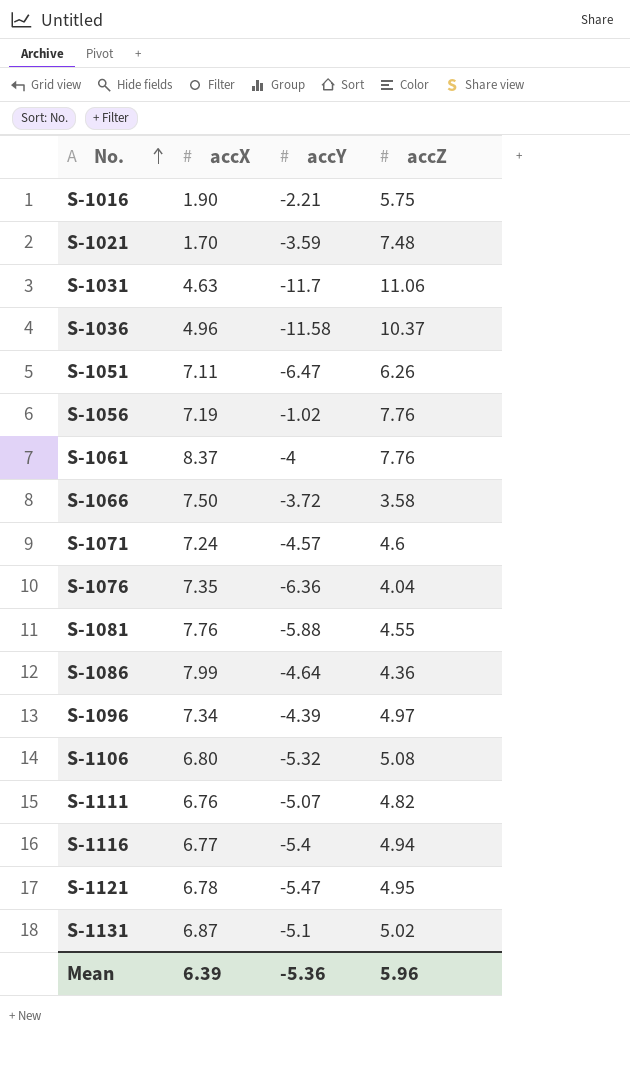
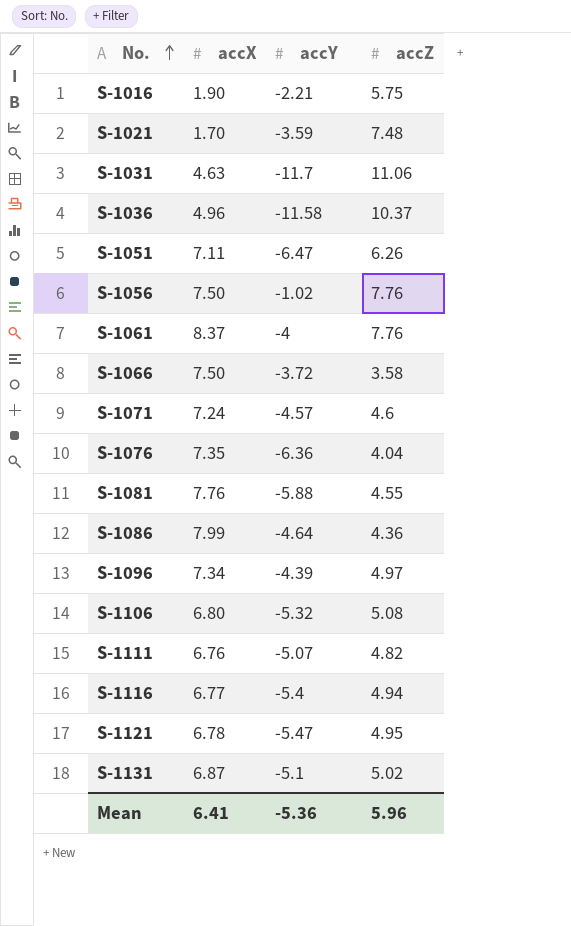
S-1056 | accX: 7.19 -> 7.50
Mean | accX: 6.39 -> 6.41

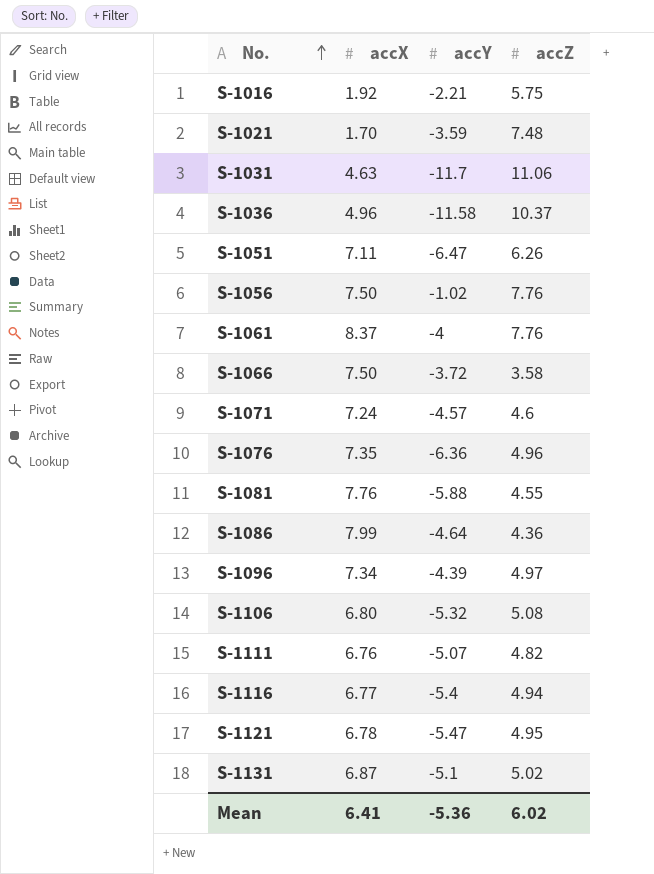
S-1016 | accX: 1.90 -> 1.92
S-1076 | accZ: 4.04 -> 4.96
Mean | accZ: 5.96 -> 6.02

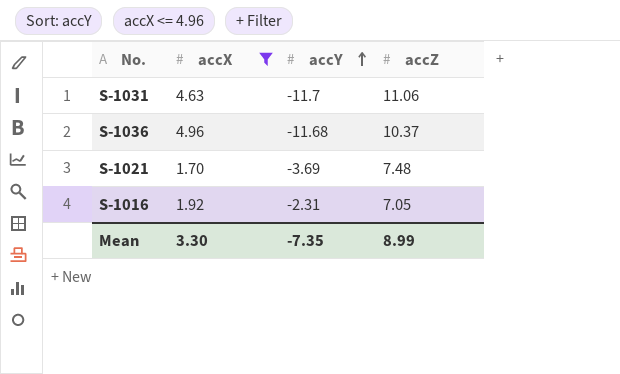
filter: none -> accX <= 4.96
row order: No. ascending -> accY ascending
S-1036 | accY: -11.58 -> -11.68
S-1021 | accY: -3.59 -> -3.69
S-1016 | accY: -2.21 -> -2.31
S-1016 | accZ: 5.75 -> 7.05
Mean | accX: 6.41 -> 3.30
Mean | accY: -5.36 -> -7.35
Mean | accZ: 6.02 -> 8.99

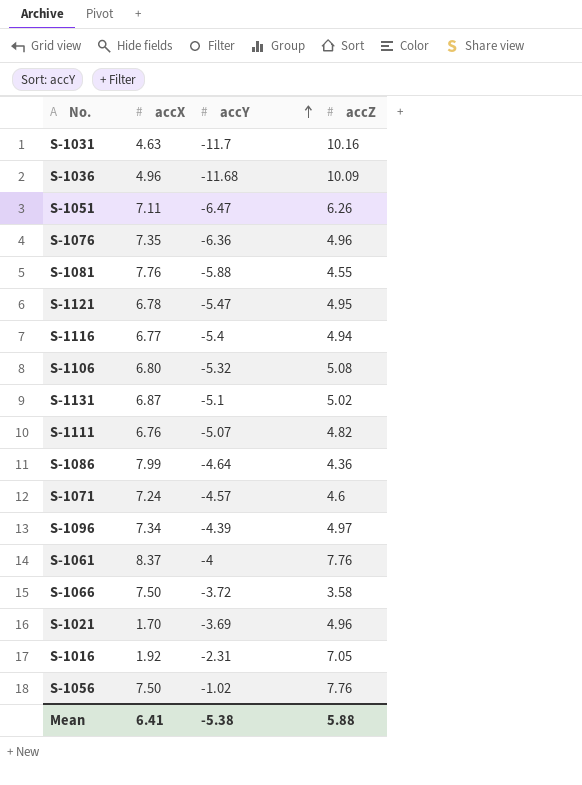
filter: accX <= 4.96 -> none
S-1031 | accZ: 11.06 -> 10.16
S-1036 | accZ: 10.37 -> 10.09
S-1021 | accZ: 7.48 -> 4.96
Mean | accX: 3.30 -> 6.41
Mean | accY: -7.35 -> -5.38
Mean | accZ: 8.99 -> 5.88

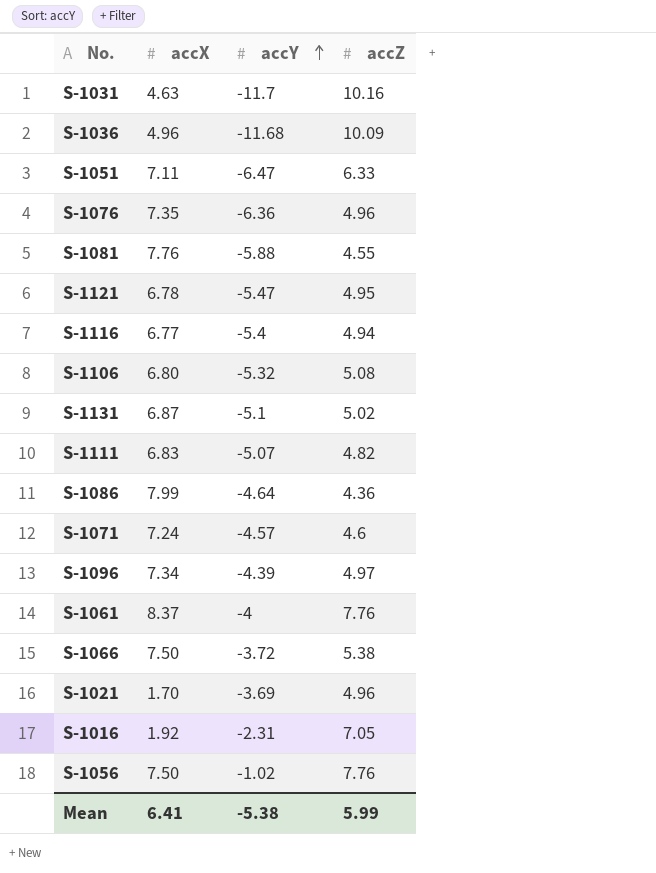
S-1051 | accZ: 6.26 -> 6.33
S-1111 | accX: 6.76 -> 6.83
S-1066 | accZ: 3.58 -> 5.38
Mean | accZ: 5.88 -> 5.99

